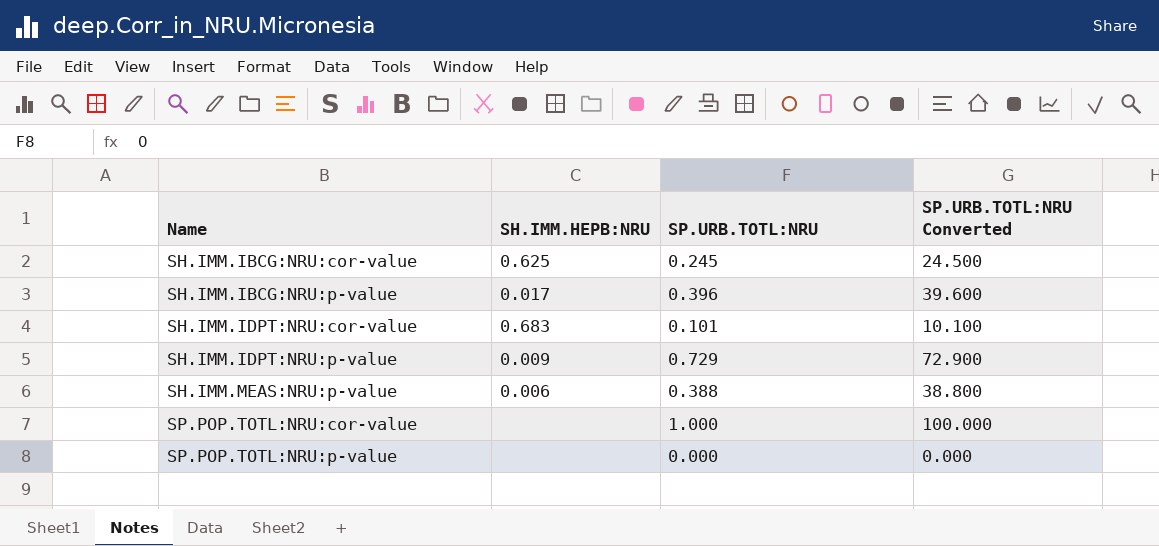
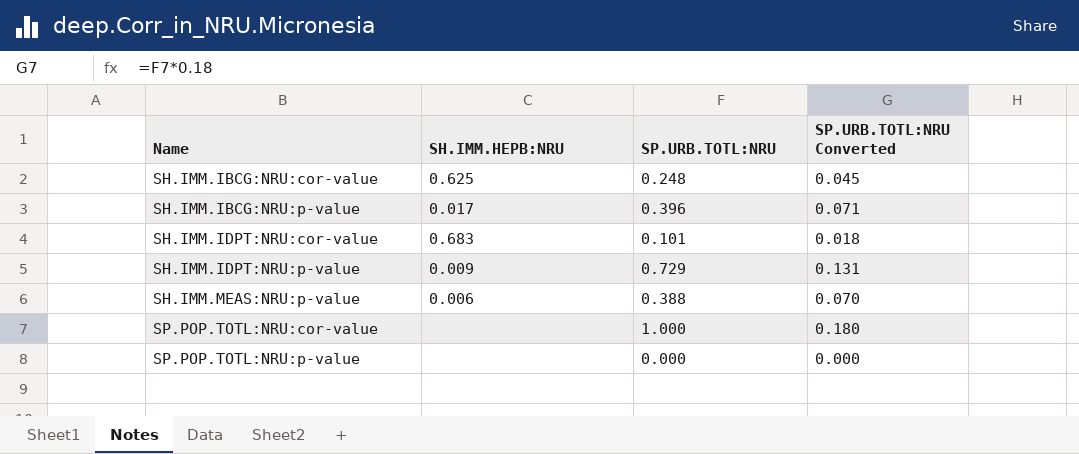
column SP.URB.TOTL:NRU Converted | formula: [SP.URB.TOTL:NRU] * 100 -> [SP.URB.TOTL:NRU] * 0.18
SH.IMM.IBCG:NRU:cor-value | SP.URB.TOTL:NRU: 0.245 -> 0.248

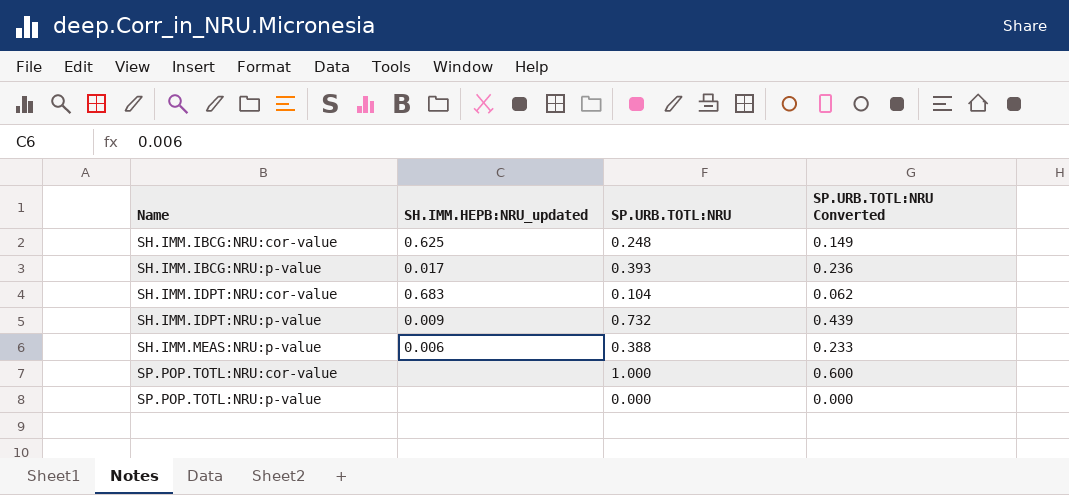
column name: SH.IMM.HEPB:NRU -> SH.IMM.HEPB:NRU_updated
column SP.URB.TOTL:NRU Converted | formula: [SP.URB.TOTL:NRU] * 0.18 -> [SP.URB.TOTL:NRU] * 0.6
SH.IMM.IBCG:NRU:p-value | SP.URB.TOTL:NRU: 0.396 -> 0.393
SH.IMM.IDPT:NRU:cor-value | SP.URB.TOTL:NRU: 0.101 -> 0.104
SH.IMM.IDPT:NRU:p-value | SP.URB.TOTL:NRU: 0.729 -> 0.732

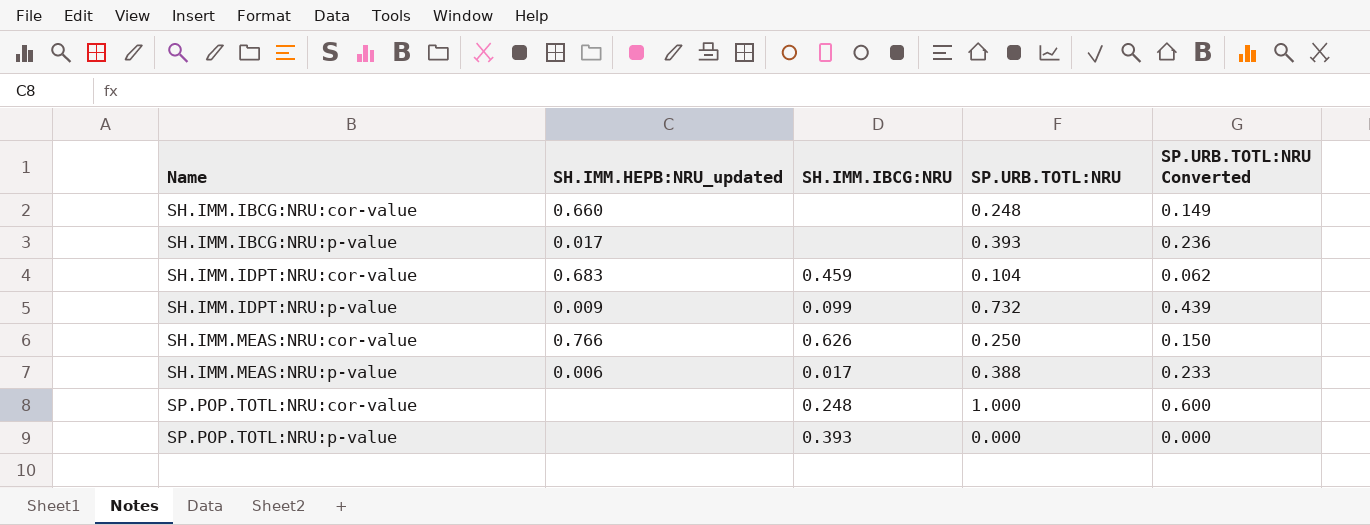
column SH.IMM.IBCG:NRU | position: none -> 3
SH.IMM.IBCG:NRU:cor-value | SH.IMM.HEPB:NRU_updated: 0.625 -> 0.660
row SH.IMM.MEAS:NRU:cor-value: none -> 0.766 | 0.626 | 0.250 | 0.150

